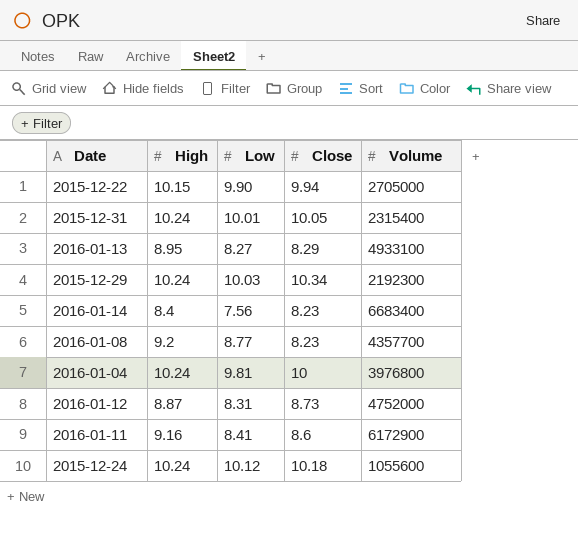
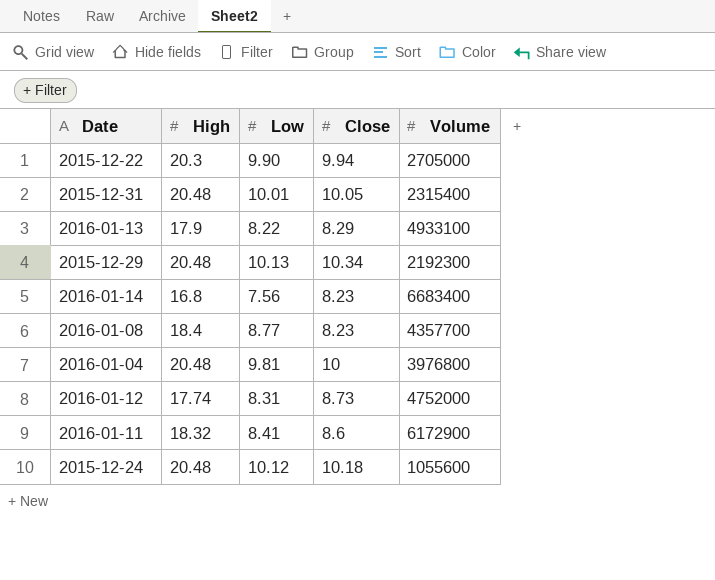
2015-12-22 | High: 10.15 -> 20.3
2015-12-31 | High: 10.24 -> 20.48
2016-01-13 | High: 8.95 -> 17.9
2016-01-13 | Low: 8.27 -> 8.22
2015-12-29 | High: 10.24 -> 20.48
2015-12-29 | Low: 10.03 -> 10.13
2016-01-14 | High: 8.4 -> 16.8
2016-01-08 | High: 9.2 -> 18.4
2016-01-04 | High: 10.24 -> 20.48
2016-01-12 | High: 8.87 -> 17.74
2016-01-11 | High: 9.16 -> 18.32
2015-12-24 | High: 10.24 -> 20.48

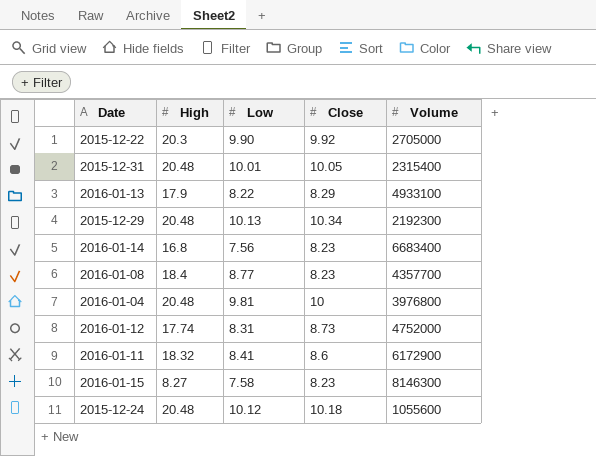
2015-12-22 | Close: 9.94 -> 9.92
row 2016-01-15: none -> 8.27 | 7.58 | 8.23 | 8146300

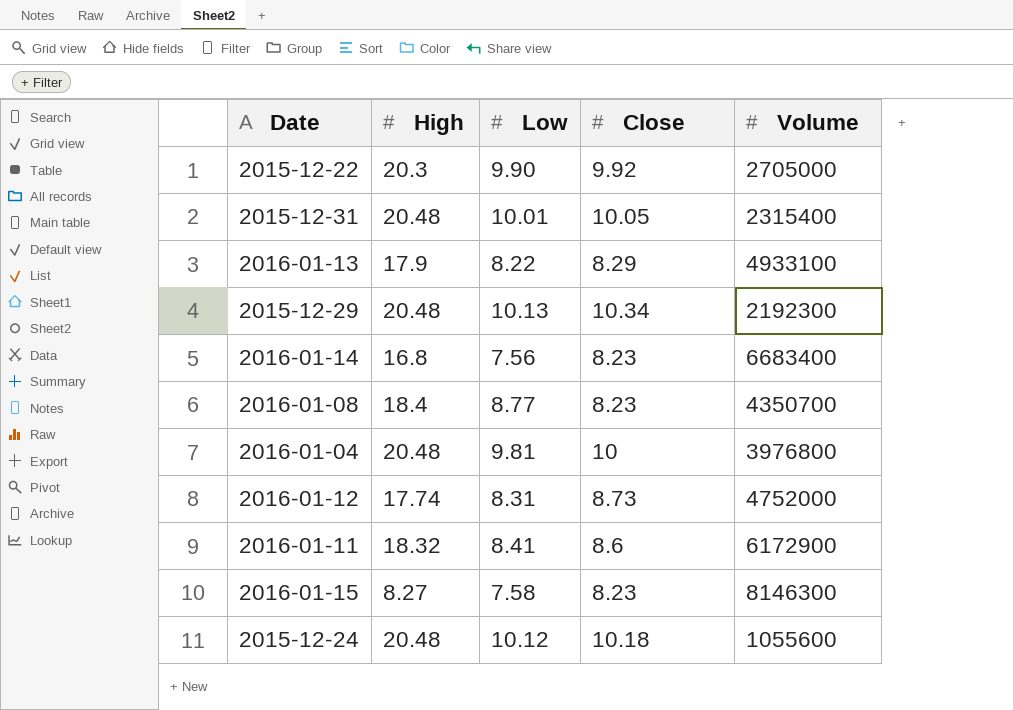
2016-01-08 | Volume: 4357700 -> 4350700

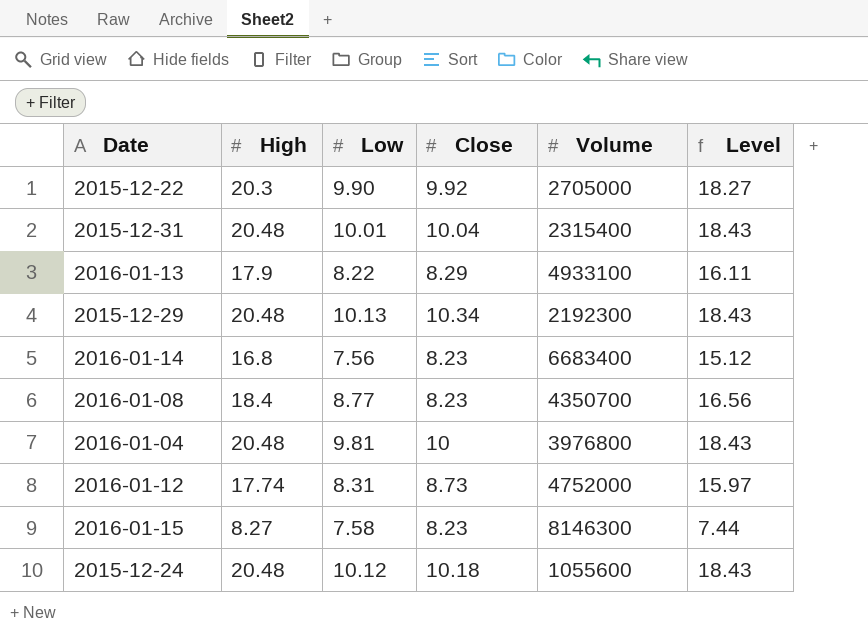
column Level | formula: none -> [High] * 0.9
row 2016-01-11: 18.32 | 8.41 | 8.6 | 6172900 -> none
2015-12-31 | Close: 10.05 -> 10.04

